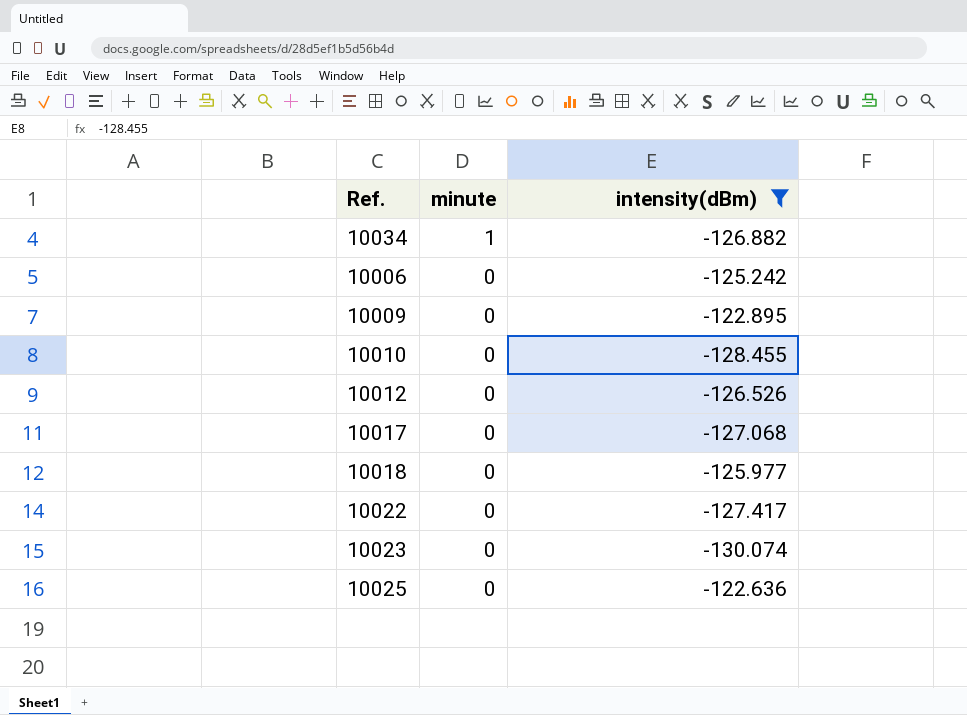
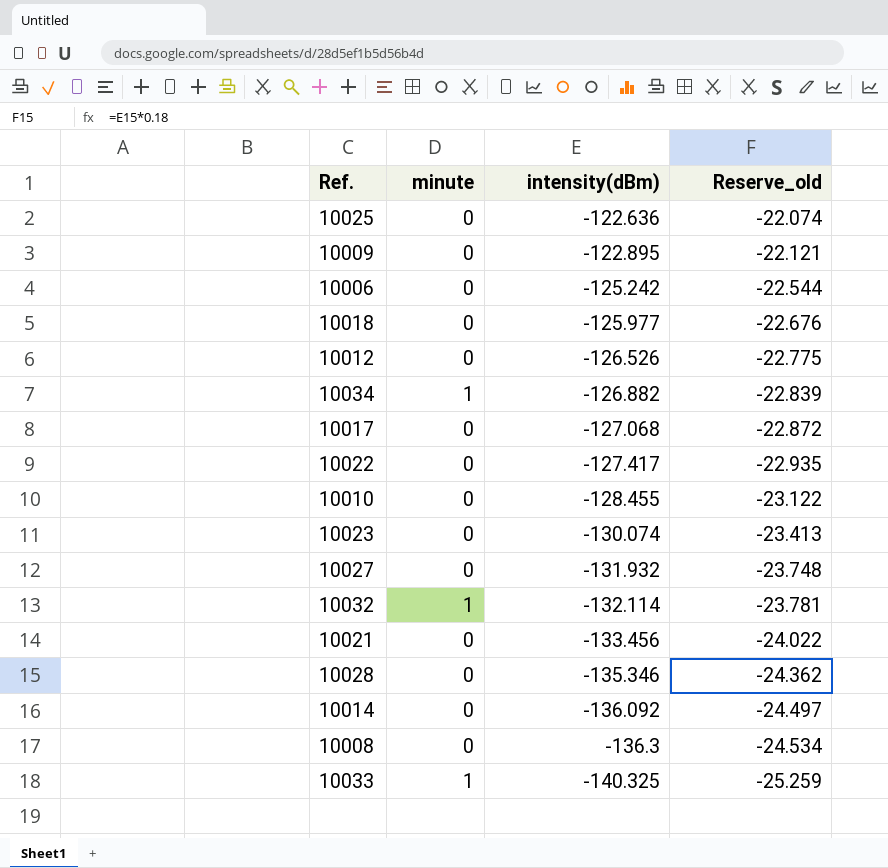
filter: intensity(dBm) >= -130.074 -> none
row order: minute descending -> intensity(dBm) descending
column Reserve_old | formula: none -> [intensity(dBm)] * 0.18

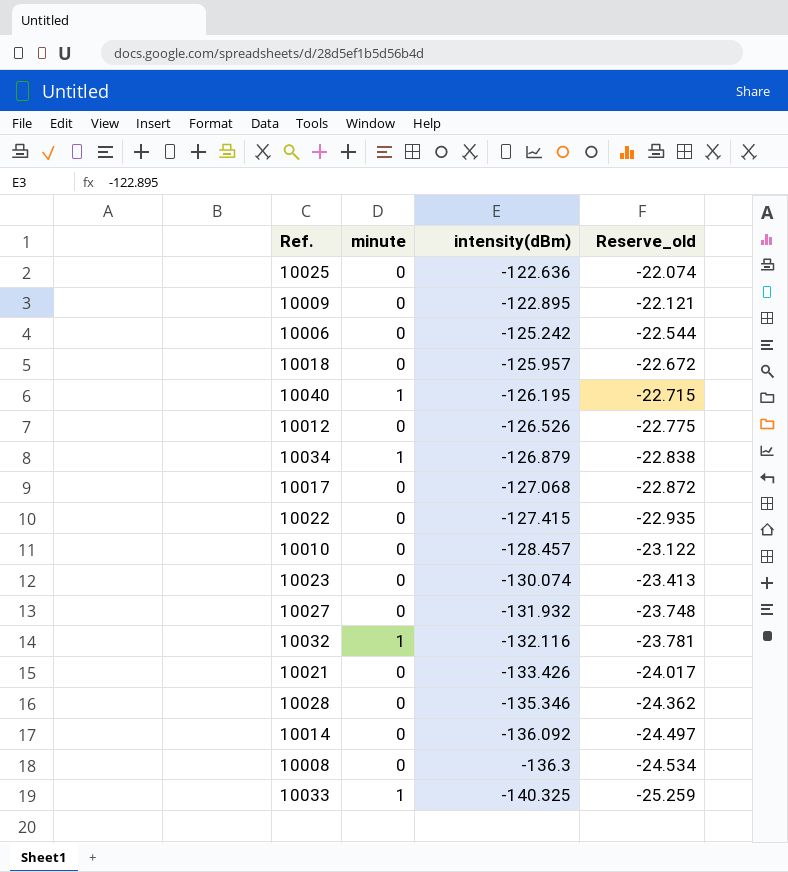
10018 | intensity(dBm): -125.977 -> -125.957
10018 | Reserve_old: -22.676 -> -22.672
row 10040: none -> 1 | -126.195 | -22.715
10034 | intensity(dBm): -126.882 -> -126.879
10034 | Reserve_old: -22.839 -> -22.838
10022 | intensity(dBm): -127.417 -> -127.415
10010 | intensity(dBm): -128.455 -> -128.457
10032 | intensity(dBm): -132.114 -> -132.116
10021 | intensity(dBm): -133.456 -> -133.426
10021 | Reserve_old: -24.022 -> -24.017

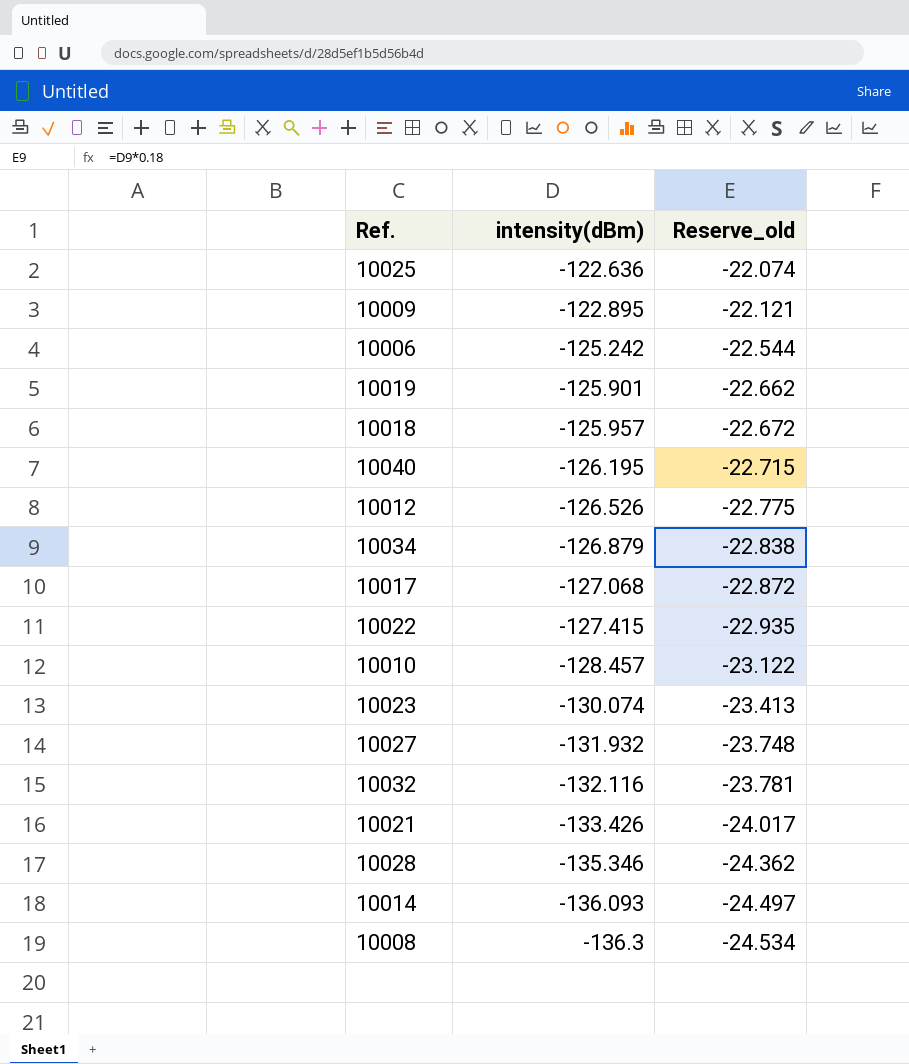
column minute | position: 2 -> none
row 10033: 1 | -140.325 | -25.259 -> none
row 10019: none -> -125.901 | -22.662
10014 | intensity(dBm): -136.092 -> -136.093

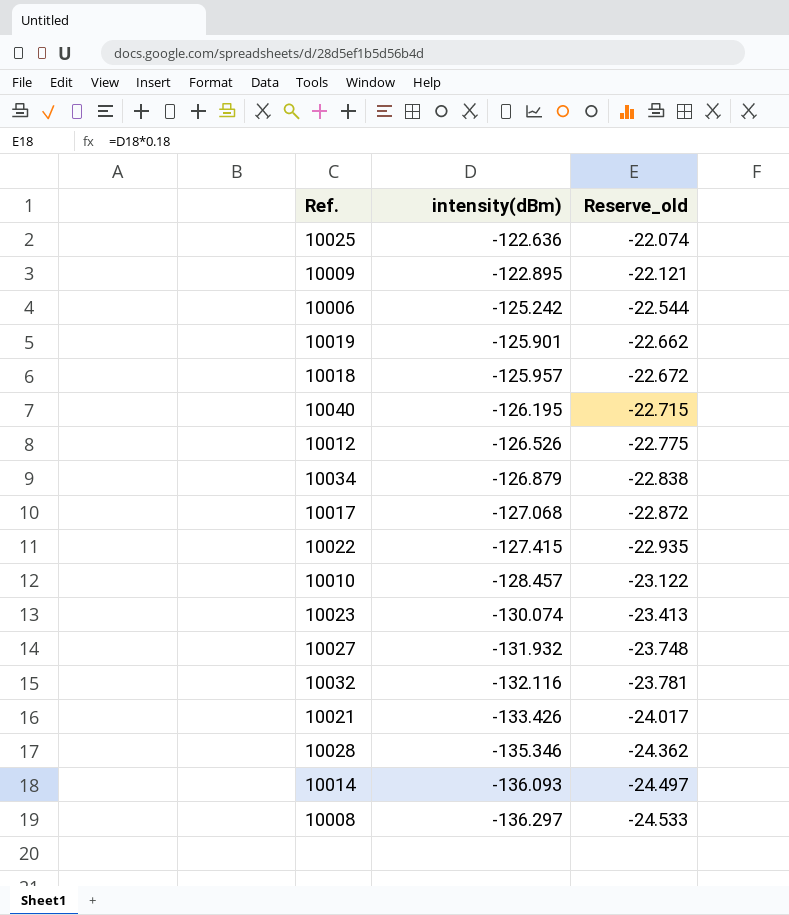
10008 | intensity(dBm): -136.3 -> -136.297
10008 | Reserve_old: -24.534 -> -24.533

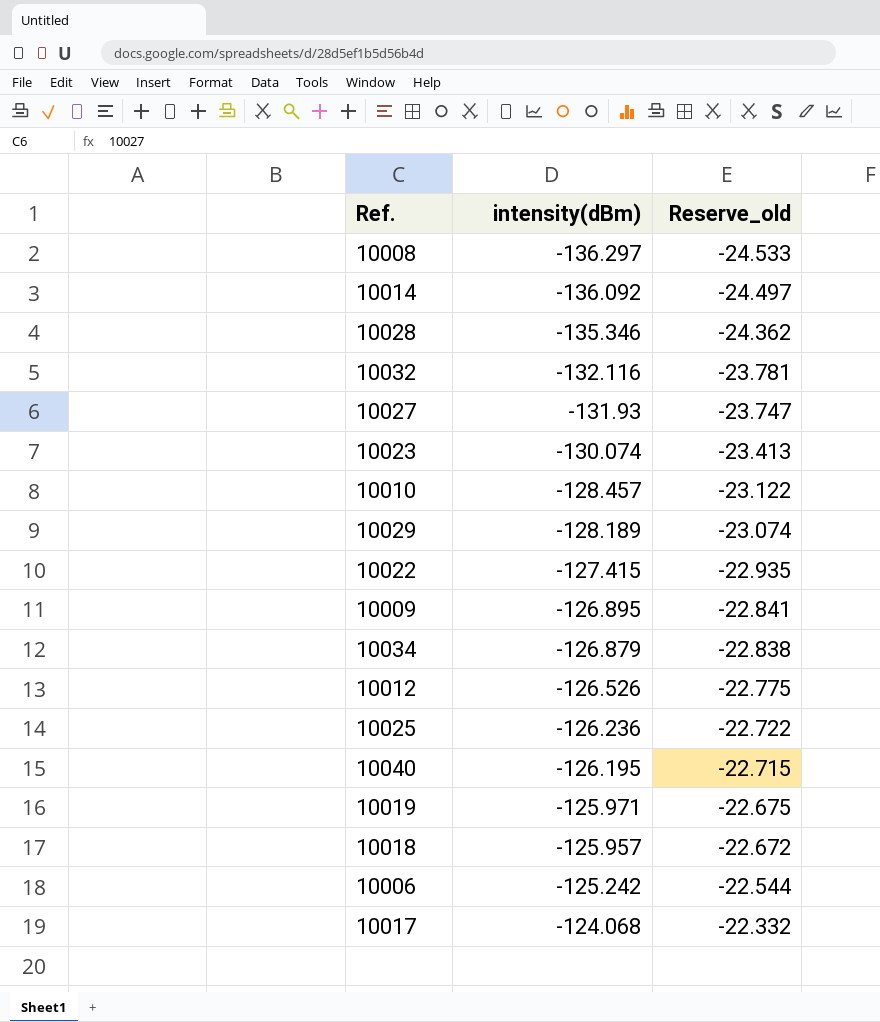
row order: intensity(dBm) descending -> intensity(dBm) ascending
row 10021: -133.426 | -24.017 -> none
10014 | intensity(dBm): -136.093 -> -136.092
10027 | intensity(dBm): -131.932 -> -131.93
10027 | Reserve_old: -23.748 -> -23.747
row 10029: none -> -128.189 | -23.074
10009 | intensity(dBm): -122.895 -> -126.895
10009 | Reserve_old: -22.121 -> -22.841
10025 | intensity(dBm): -122.636 -> -126.236
10025 | Reserve_old: -22.074 -> -22.722
10019 | intensity(dBm): -125.901 -> -125.971
10019 | Reserve_old: -22.662 -> -22.675
10017 | intensity(dBm): -127.068 -> -124.068
10017 | Reserve_old: -22.872 -> -22.332

